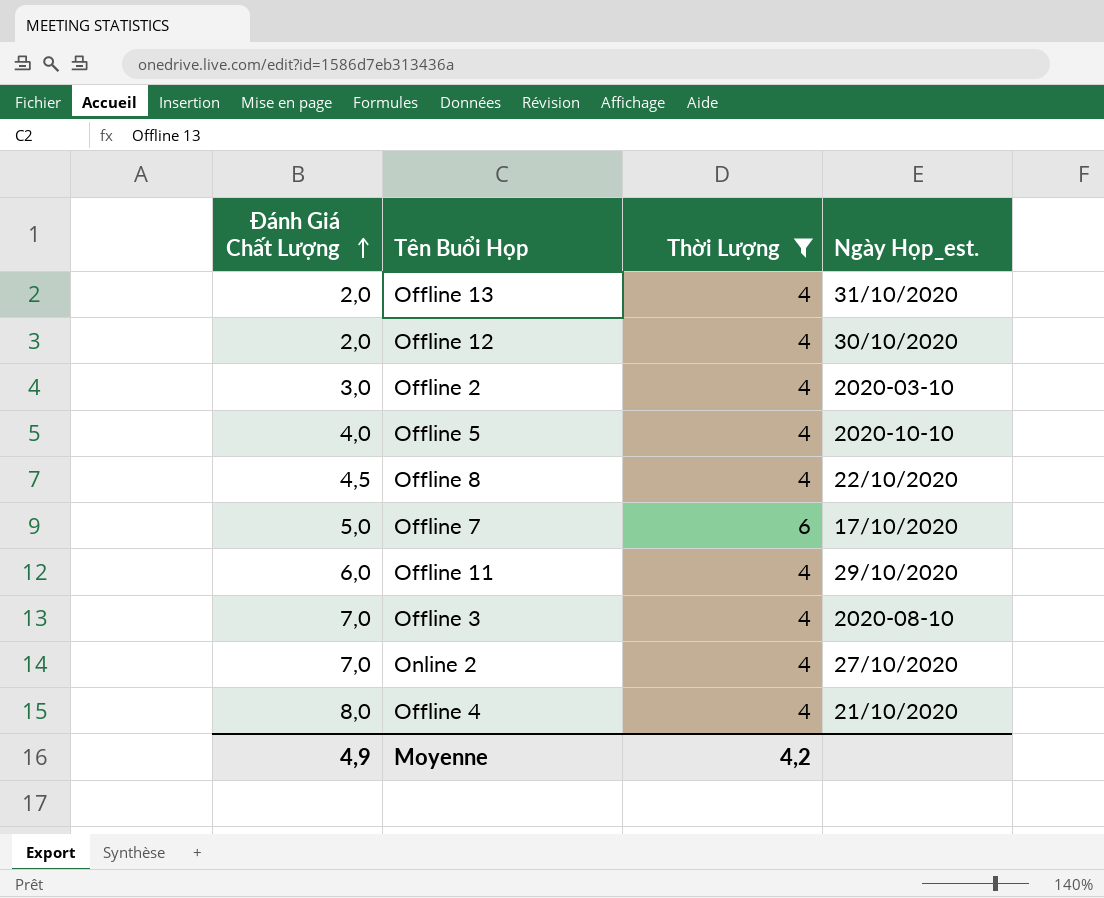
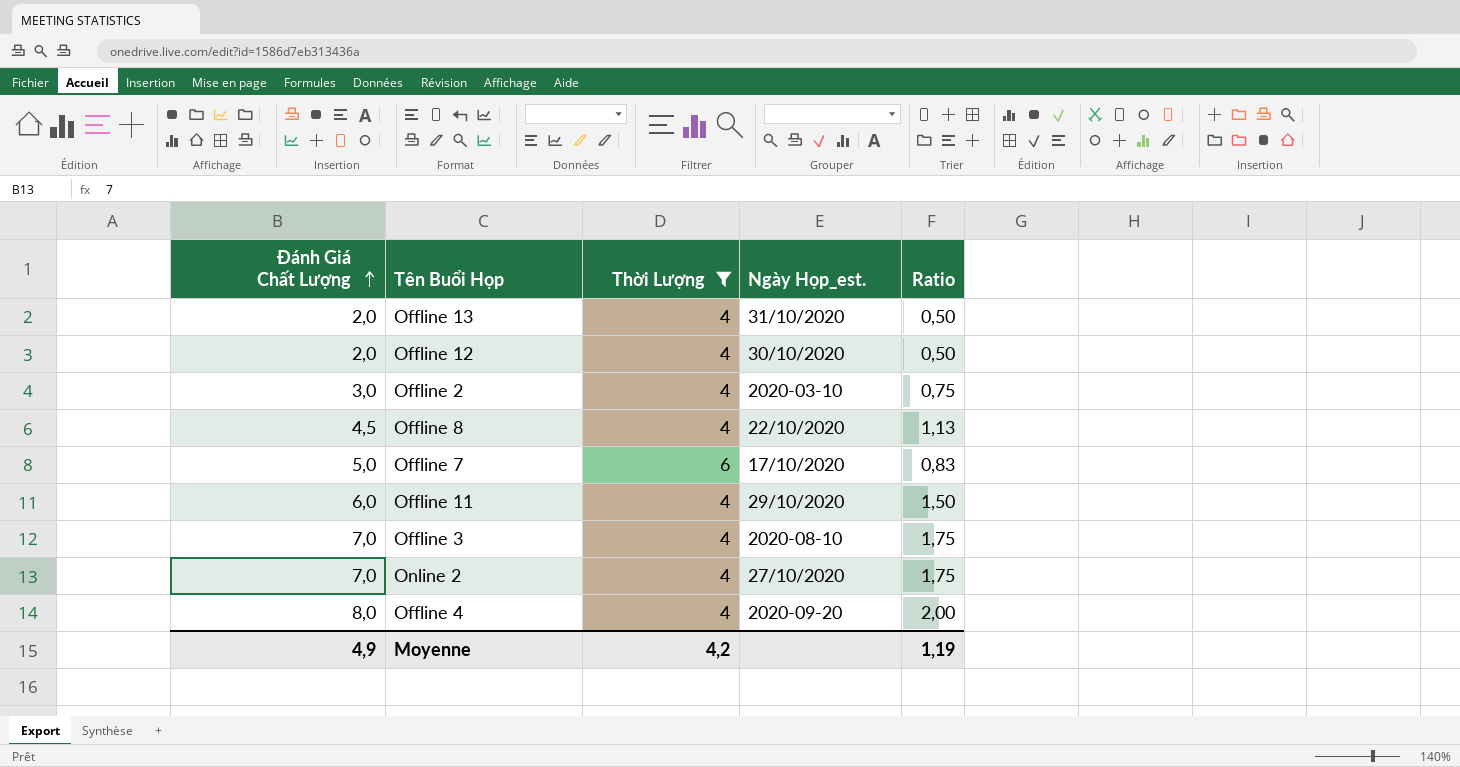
column Ratio | formula: none -> [Đánh Giá Chất Lượng] / [Thời Lượng]
row Offline 5: 4,0 | 4 | 2020-10-10 -> none
Offline 4 | Ngày Họp_est.: 21/10/2020 -> 2020-09-20

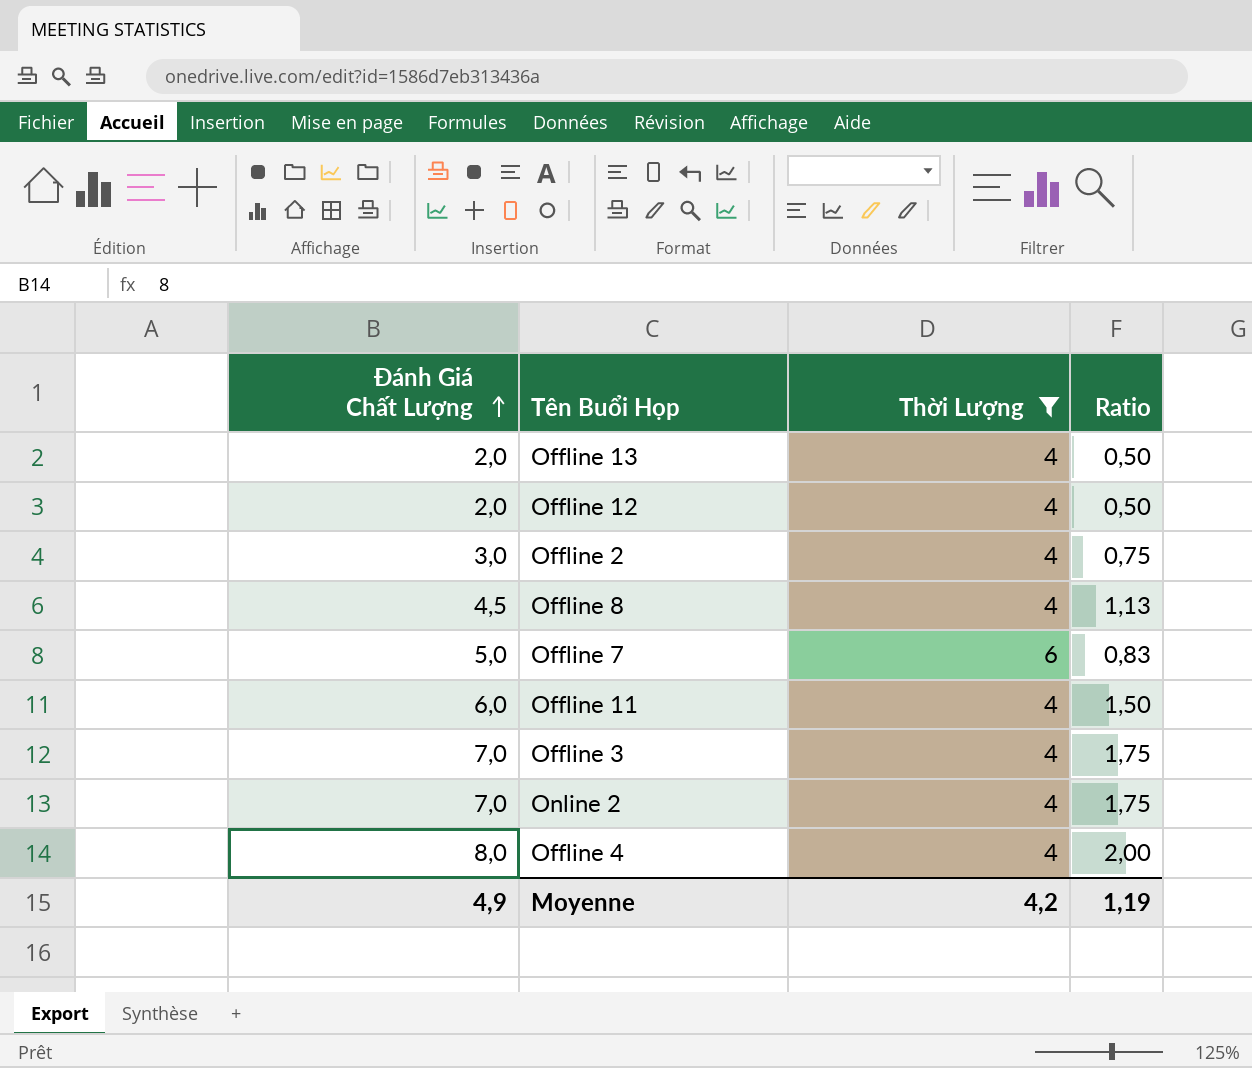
column Ngày Họp_est. | position: 4 -> none

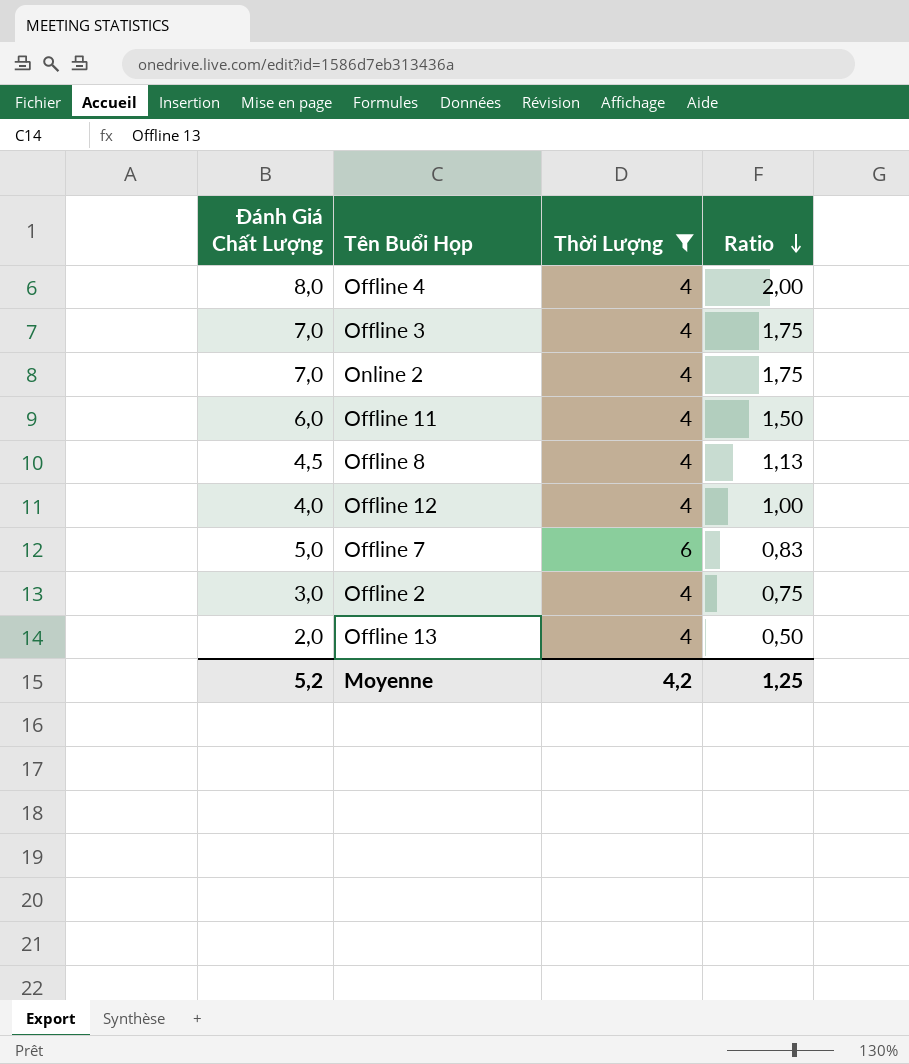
row order: Đánh Giá Chất Lượng ascending -> Ratio descending
Offline 12 | Đánh Giá Chất Lượng: 2,0 -> 4,0
Offline 12 | Ratio: 0,50 -> 1,00
Moyenne | Đánh Giá Chất Lượng: 4,9 -> 5,2
Moyenne | Ratio: 1,19 -> 1,25

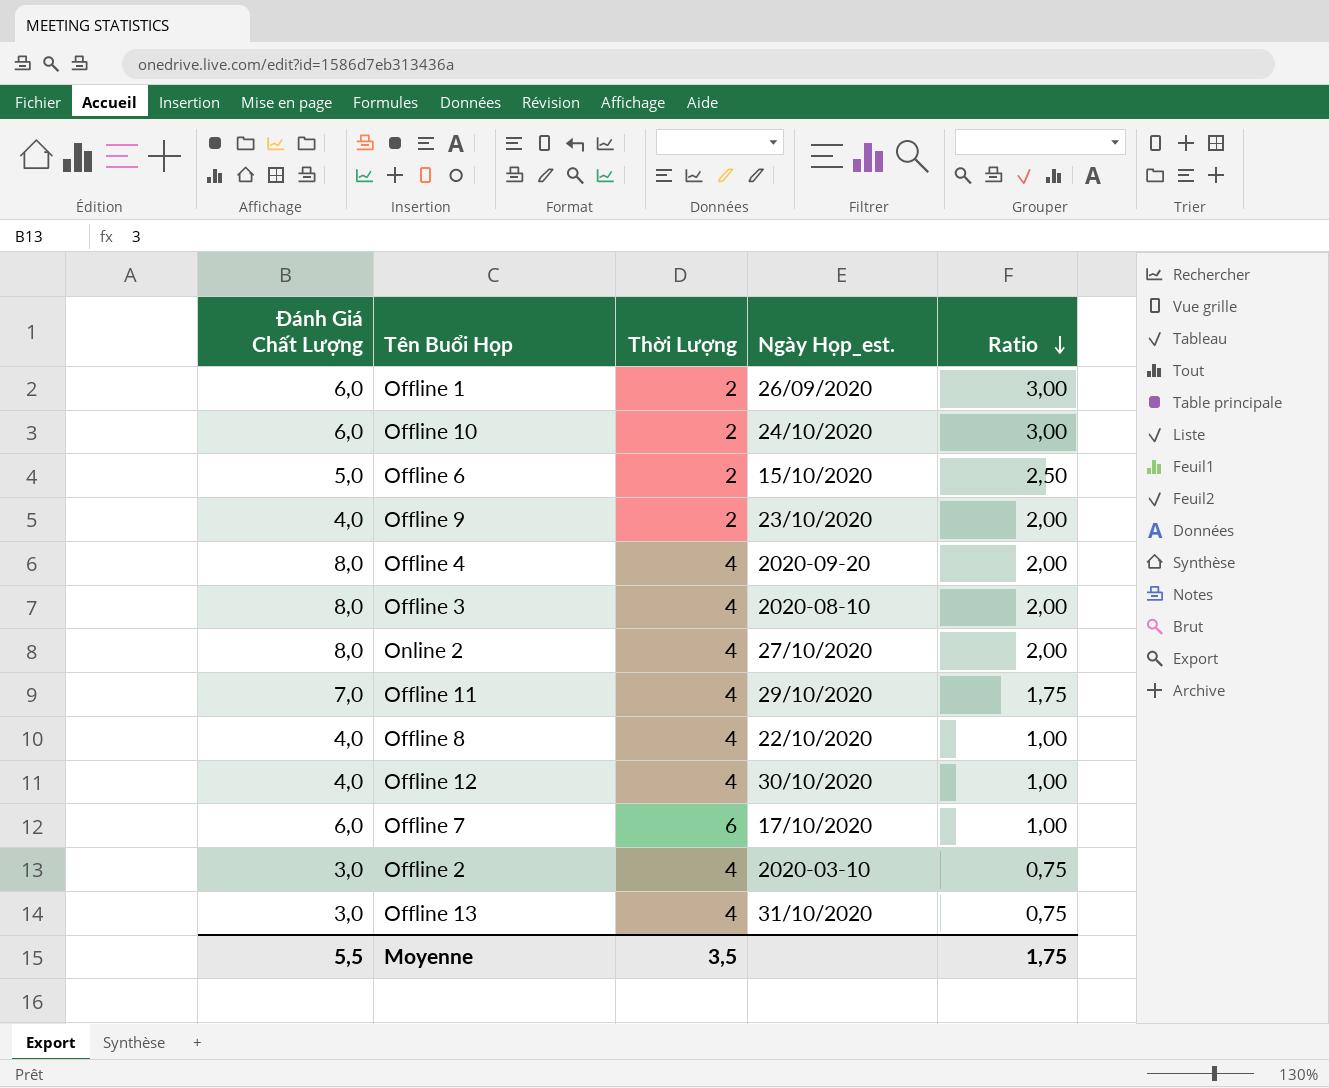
filter: Thời Lượng != 2 -> none
column Ngày Họp_est. | position: none -> 4
Offline 3 | Đánh Giá Chất Lượng: 7,0 -> 8,0
Offline 3 | Ratio: 1,75 -> 2,00
Online 2 | Đánh Giá Chất Lượng: 7,0 -> 8,0
Online 2 | Ratio: 1,75 -> 2,00
Offline 11 | Đánh Giá Chất Lượng: 6,0 -> 7,0
Offline 11 | Ratio: 1,50 -> 1,75
Offline 8 | Đánh Giá Chất Lượng: 4,5 -> 4,0
Offline 8 | Ratio: 1,13 -> 1,00
Offline 7 | Đánh Giá Chất Lượng: 5,0 -> 6,0
Offline 7 | Ratio: 0,83 -> 1,00
Offline 13 | Đánh Giá Chất Lượng: 2,0 -> 3,0
Offline 13 | Ratio: 0,50 -> 0,75
Moyenne | Đánh Giá Chất Lượng: 5,2 -> 5,5
Moyenne | Thời Lượng: 4,2 -> 3,5
Moyenne | Ratio: 1,25 -> 1,75

